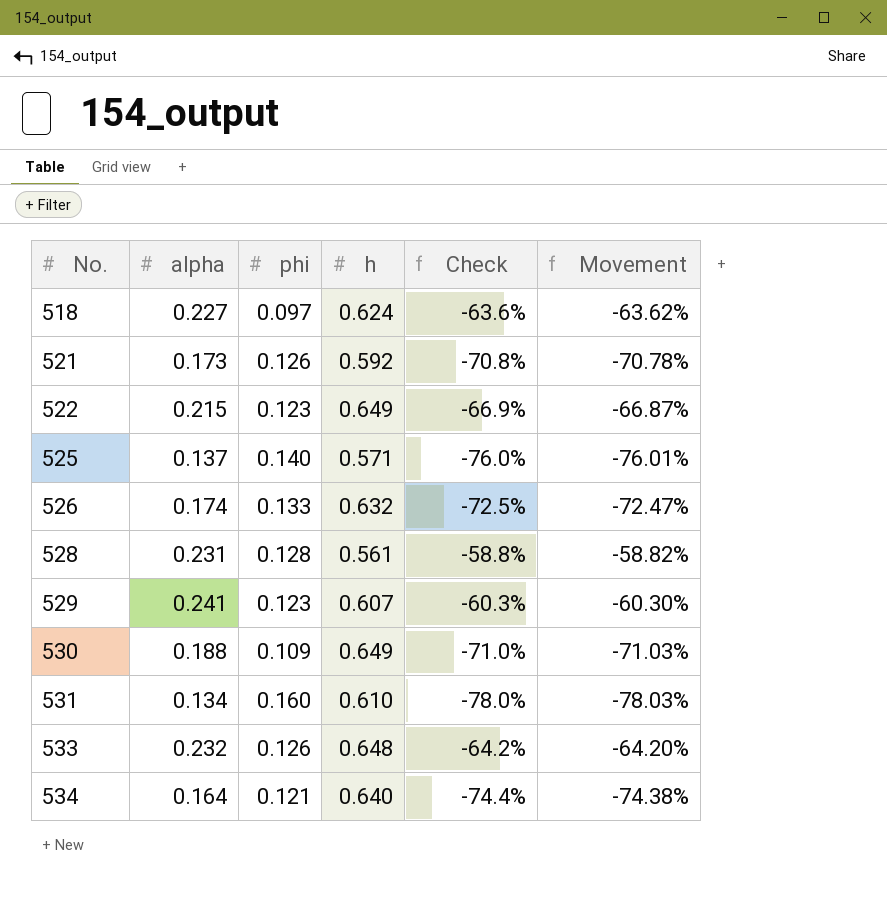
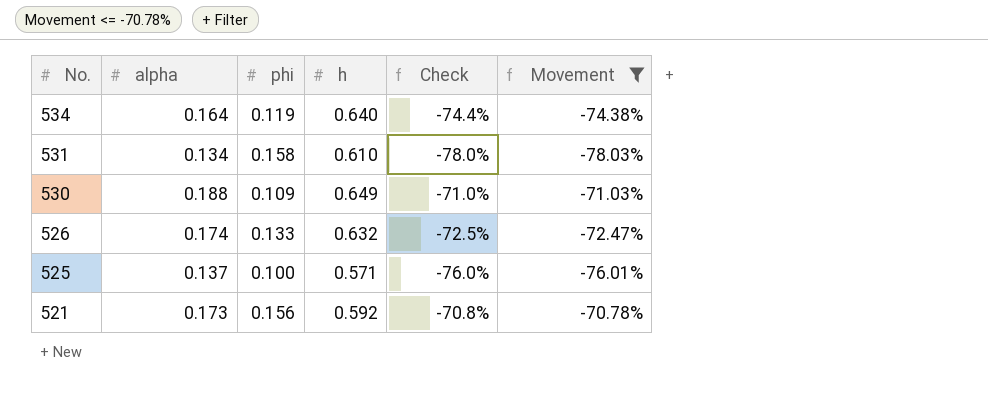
filter: none -> Movement <= -70.78%
row order: No. ascending -> No. descending
534 | phi: 0.121 -> 0.119
531 | phi: 0.160 -> 0.158
525 | phi: 0.140 -> 0.100
521 | phi: 0.126 -> 0.156

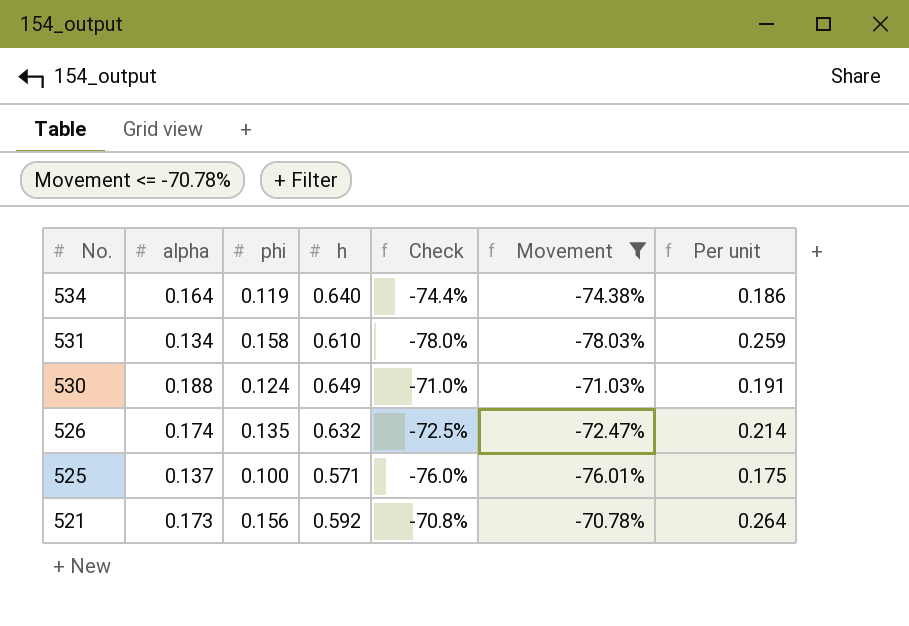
column Per unit | formula: none -> [phi] / [h]
530 | phi: 0.109 -> 0.124
526 | phi: 0.133 -> 0.135

